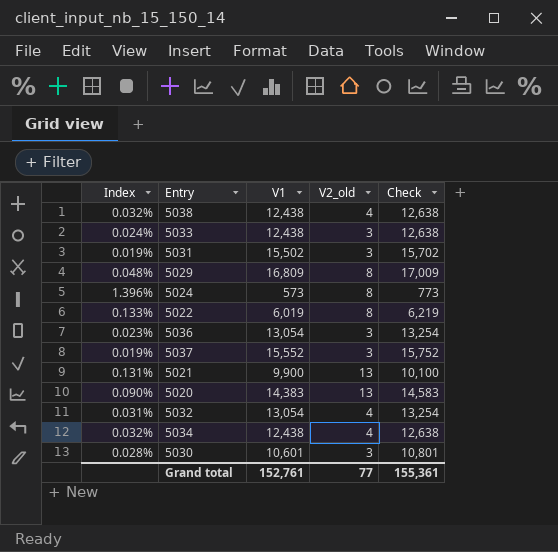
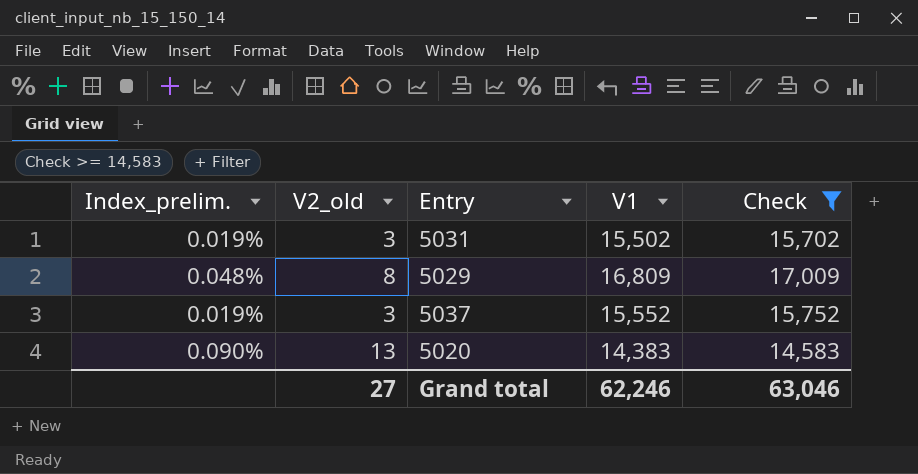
filter: none -> Check >= 14,583
column name: Index -> Index_prelim.
column V2_old | position: 4 -> 2
Grand total | V2_old: 77 -> 27
Grand total | V1: 152,761 -> 62,246
Grand total | Check: 155,361 -> 63,046

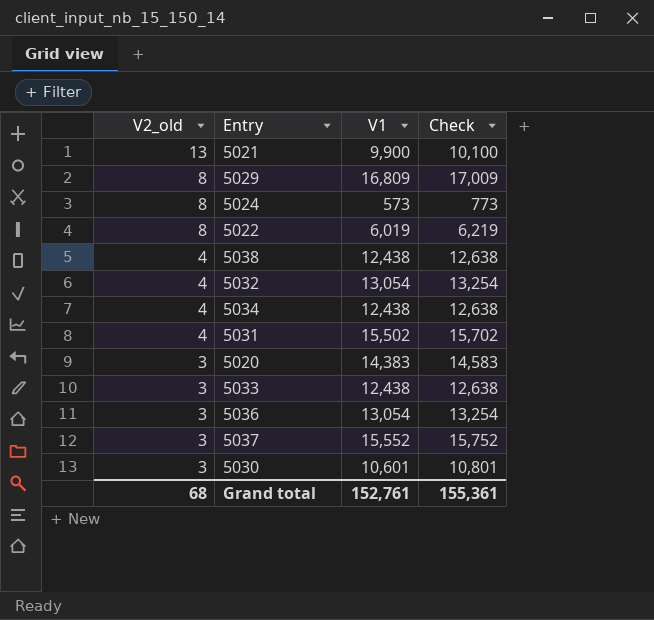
filter: Check >= 14,583 -> none
row order: none -> V2_old descending
column Index_prelim. | formula: [V2_old] / [V1] -> none
5031 | V2_old: 3 -> 4
5020 | V2_old: 13 -> 3
Grand total | V2_old: 27 -> 68
Grand total | V1: 62,246 -> 152,761
Grand total | Check: 63,046 -> 155,361

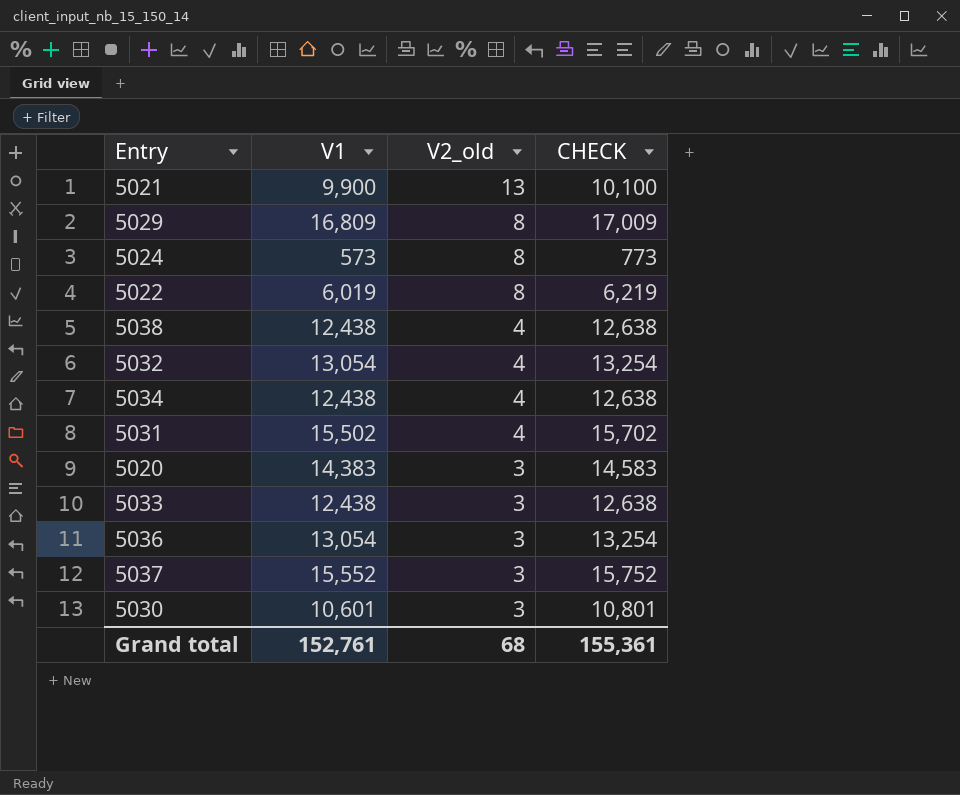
column V2_old | position: 1 -> 3
column name: Check -> CHECK

